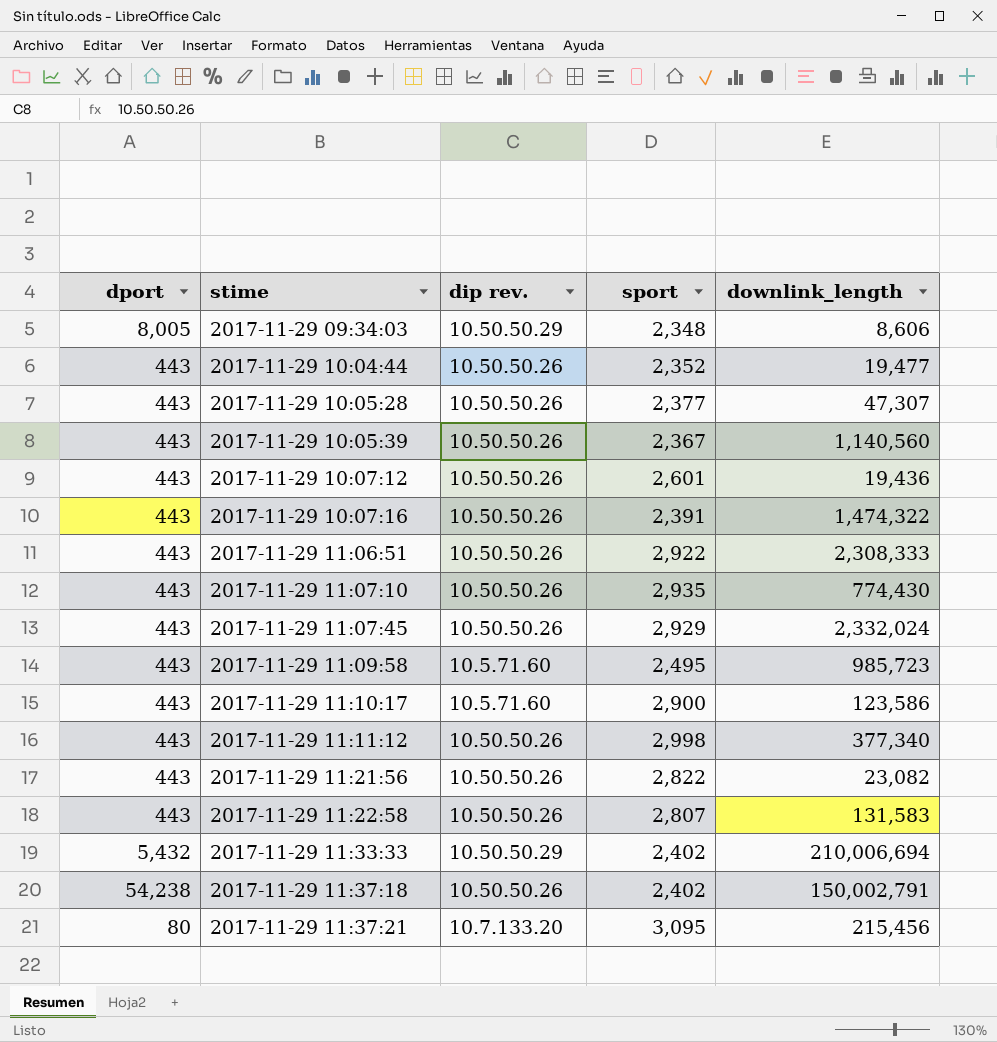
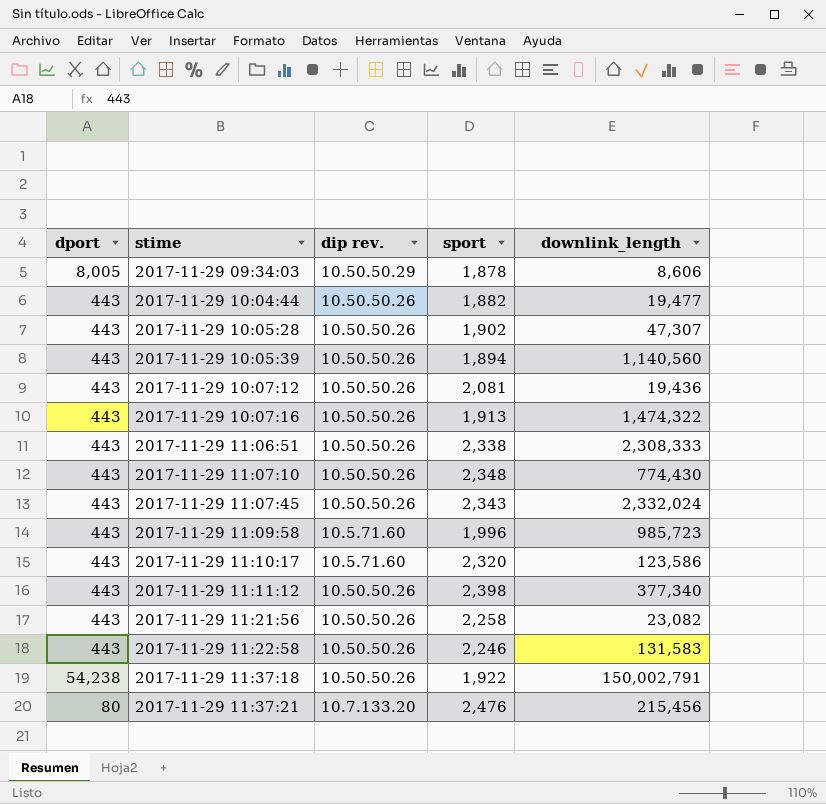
row 2017-11-29 11:33:33: 5,432 | 10.50.50.29 | 2,402 | 210,006,694 -> none
2017-11-29 09:34:03 | sport: 2,348 -> 1,878
2017-11-29 10:04:44 | sport: 2,352 -> 1,882
2017-11-29 10:05:28 | sport: 2,377 -> 1,902
2017-11-29 10:05:39 | sport: 2,367 -> 1,894
2017-11-29 10:07:12 | sport: 2,601 -> 2,081
2017-11-29 10:07:16 | sport: 2,391 -> 1,913
2017-11-29 11:06:51 | sport: 2,922 -> 2,338
2017-11-29 11:07:10 | sport: 2,935 -> 2,348
2017-11-29 11:07:45 | sport: 2,929 -> 2,343
2017-11-29 11:09:58 | sport: 2,495 -> 1,996
2017-11-29 11:10:17 | sport: 2,900 -> 2,320
2017-11-29 11:11:12 | sport: 2,998 -> 2,398
2017-11-29 11:21:56 | sport: 2,822 -> 2,258
2017-11-29 11:22:58 | sport: 2,807 -> 2,246
2017-11-29 11:37:18 | sport: 2,402 -> 1,922
2017-11-29 11:37:21 | sport: 3,095 -> 2,476

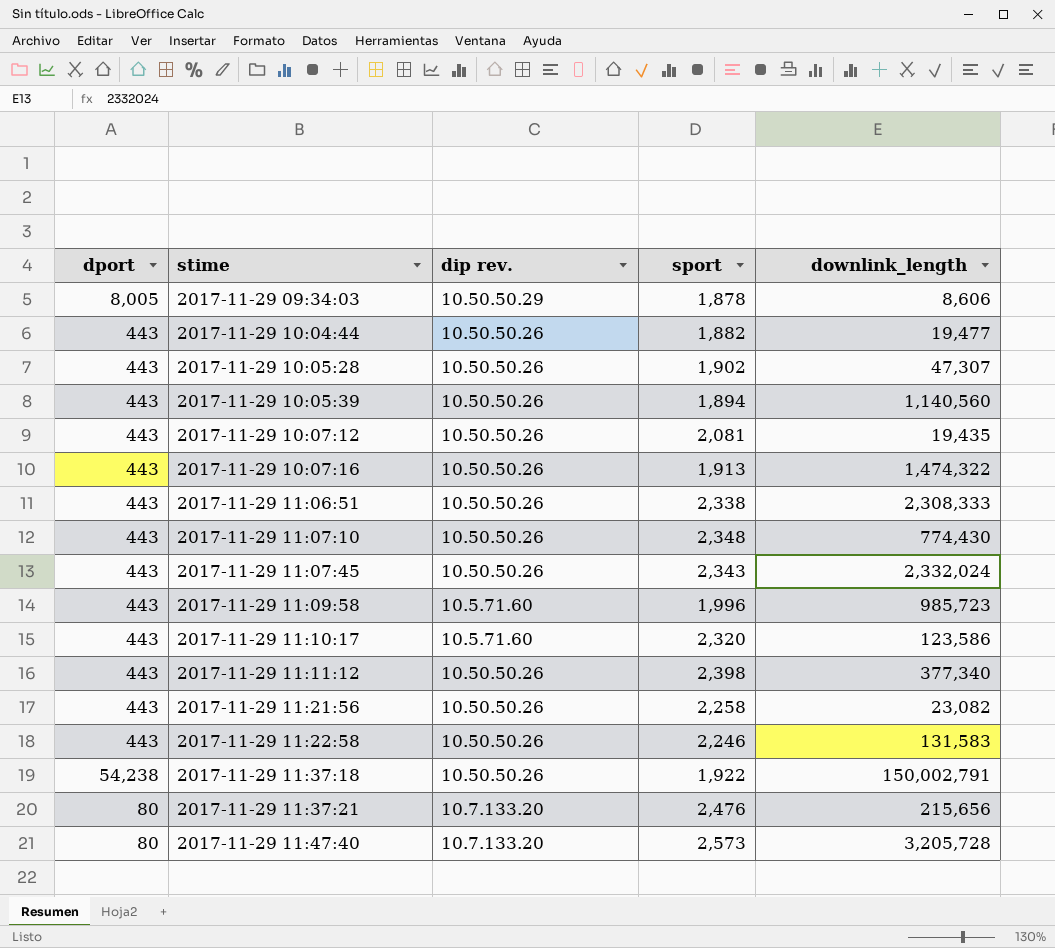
2017-11-29 10:07:12 | downlink_length: 19,436 -> 19,435
2017-11-29 11:37:21 | downlink_length: 215,456 -> 215,656
row 2017-11-29 11:47:40: none -> 80 | 10.7.133.20 | 2,573 | 3,205,728

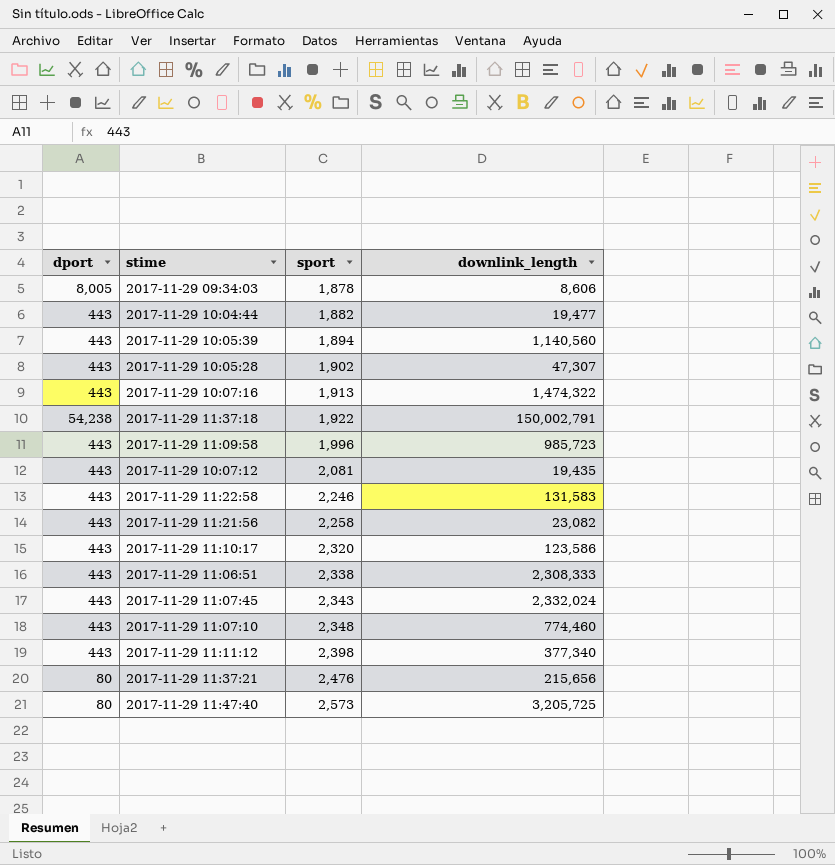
row order: stime ascending -> sport ascending
column dip rev. | position: 3 -> none
2017-11-29 11:07:10 | downlink_length: 774,430 -> 774,460
2017-11-29 11:47:40 | downlink_length: 3,205,728 -> 3,205,725

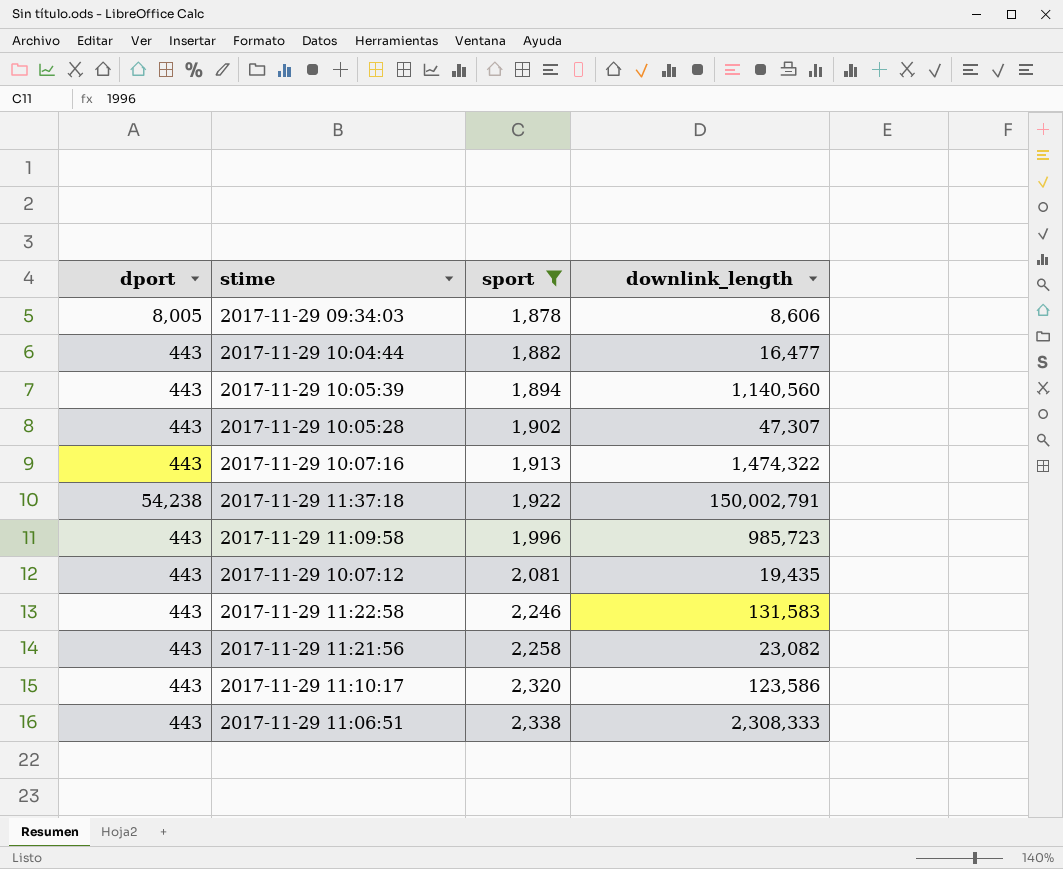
filter: none -> sport <= 2,338
2017-11-29 10:04:44 | downlink_length: 19,477 -> 16,477

